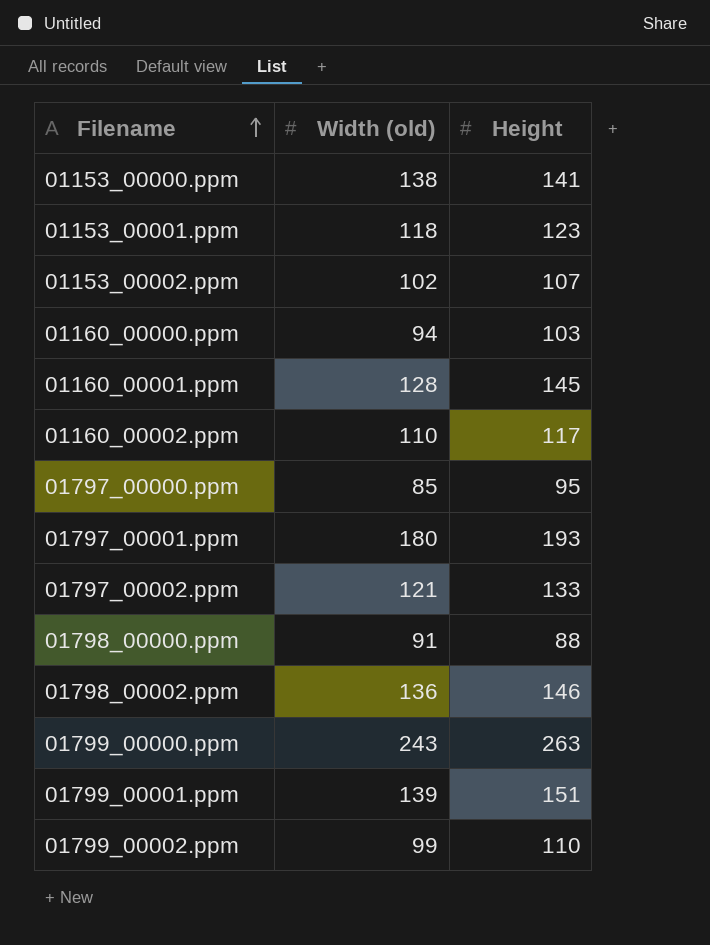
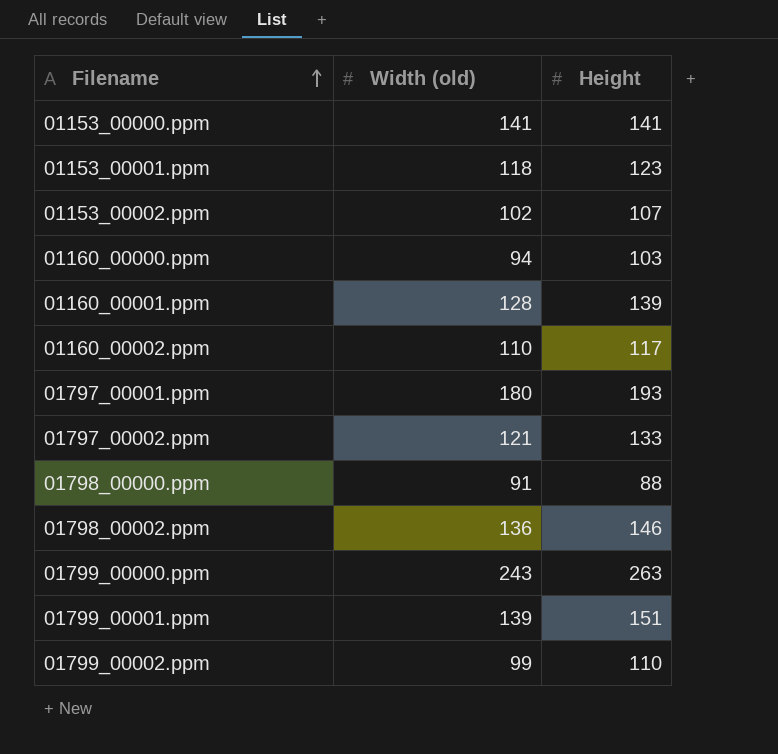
row 01797_00000.ppm: 85 | 95 -> none
01153_00000.ppm | Width (old): 138 -> 141
01160_00001.ppm | Height: 145 -> 139

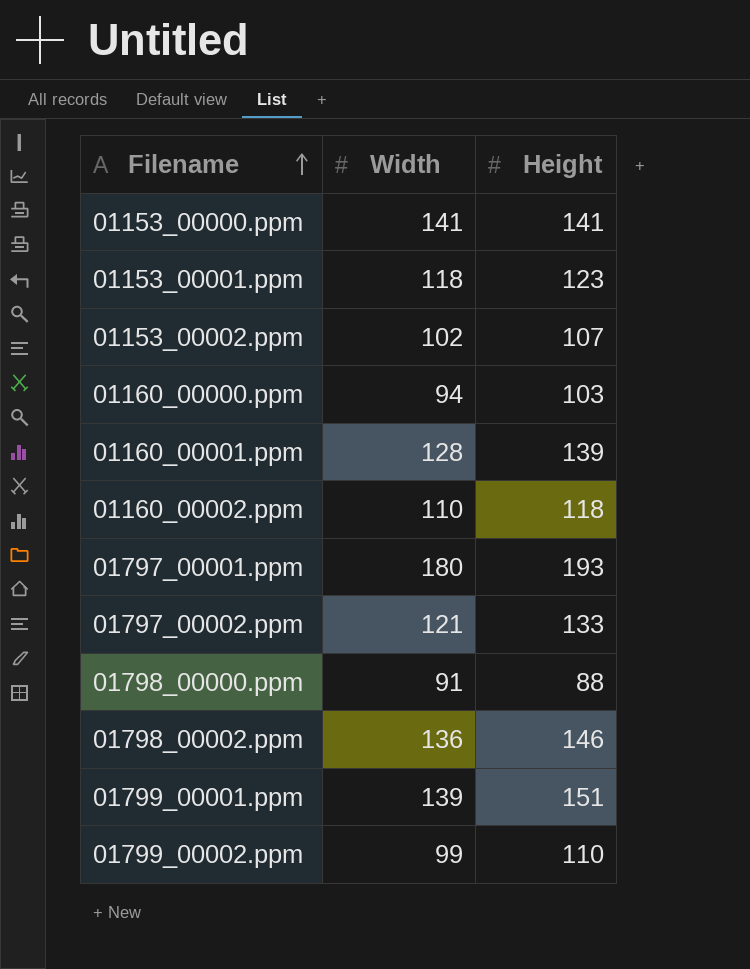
column name: Width (old) -> Width
row 01799_00000.ppm: 243 | 263 -> none
01160_00002.ppm | Height: 117 -> 118

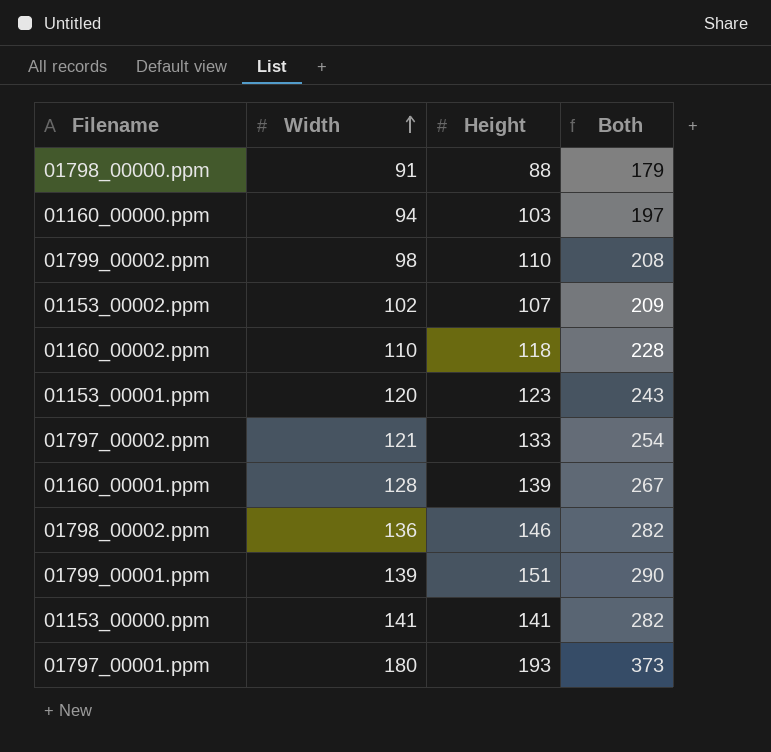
row order: Filename ascending -> Width ascending
column Both | formula: none -> [Width] + [Height]
01799_00002.ppm | Width: 99 -> 98
01153_00001.ppm | Width: 118 -> 120

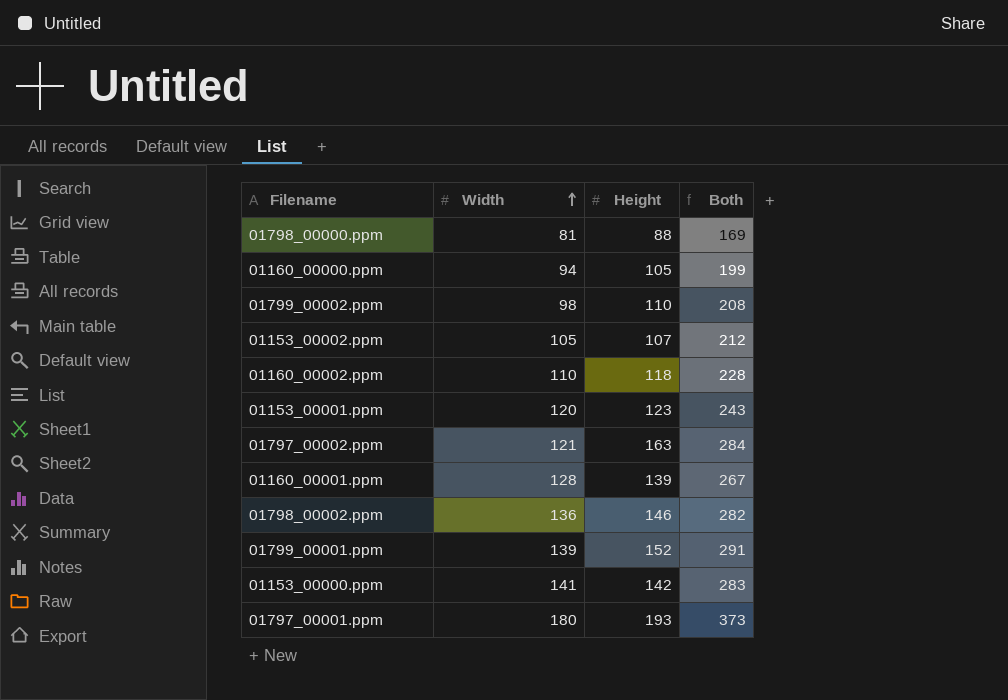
01798_00000.ppm | Width: 91 -> 81
01798_00000.ppm | Both: 179 -> 169
01160_00000.ppm | Height: 103 -> 105
01160_00000.ppm | Both: 197 -> 199
01153_00002.ppm | Width: 102 -> 105
01153_00002.ppm | Both: 209 -> 212
01797_00002.ppm | Height: 133 -> 163
01797_00002.ppm | Both: 254 -> 284
01799_00001.ppm | Height: 151 -> 152
01799_00001.ppm | Both: 290 -> 291
01153_00000.ppm | Height: 141 -> 142
01153_00000.ppm | Both: 282 -> 283

